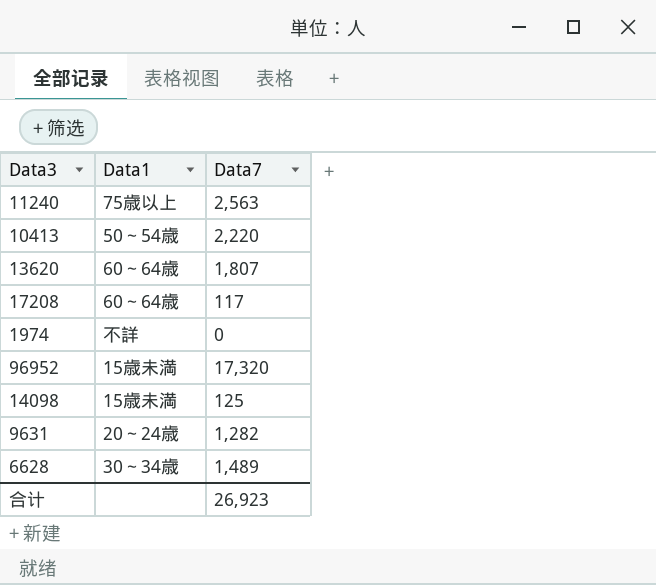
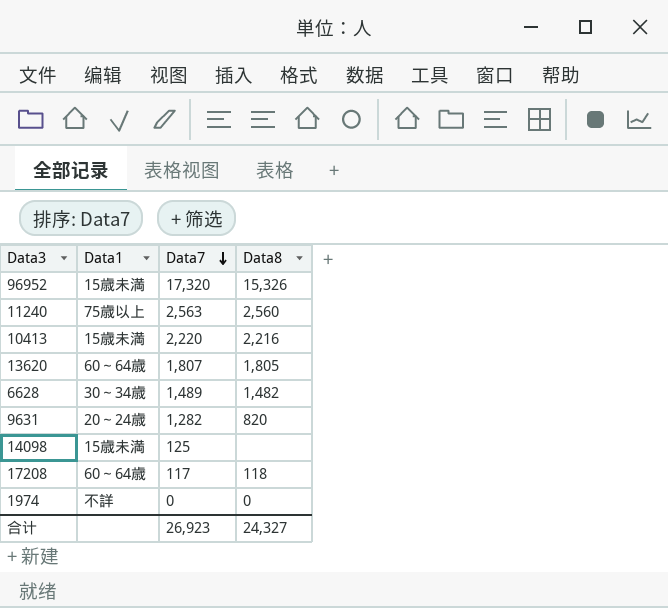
row order: none -> Data7 descending
column Data8 | position: none -> 4
10413 | Data1: 50～54歳 -> 15歳未満

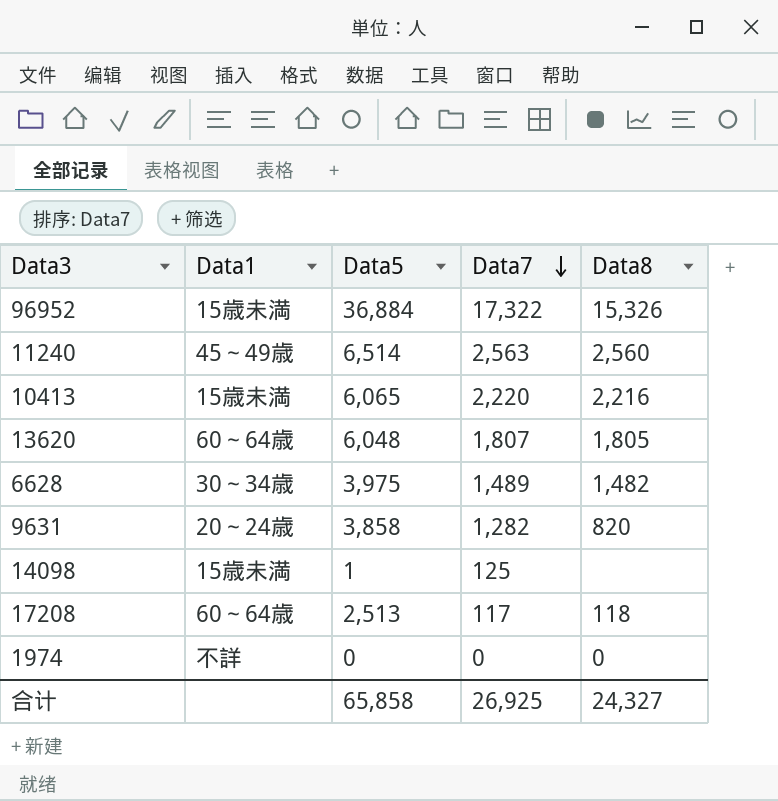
column Data5 | position: none -> 3
96952 | Data7: 17,320 -> 17,322
11240 | Data1: 75歳以上 -> 45～49歳
合计 | Data7: 26,923 -> 26,925

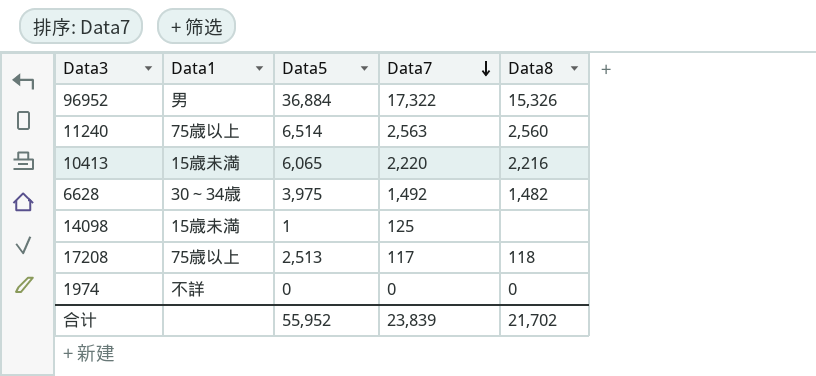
row 13620: 60～64歳 | 6,048 | 1,807 | 1,805 -> none
row 9631: 20～24歳 | 3,858 | 1,282 | 820 -> none
96952 | Data1: 15歳未満 -> 男
11240 | Data1: 45～49歳 -> 75歳以上
6628 | Data7: 1,489 -> 1,492
17208 | Data1: 60～64歳 -> 75歳以上
合计 | Data5: 65,858 -> 55,952
合计 | Data7: 26,925 -> 23,839
合计 | Data8: 24,327 -> 21,702

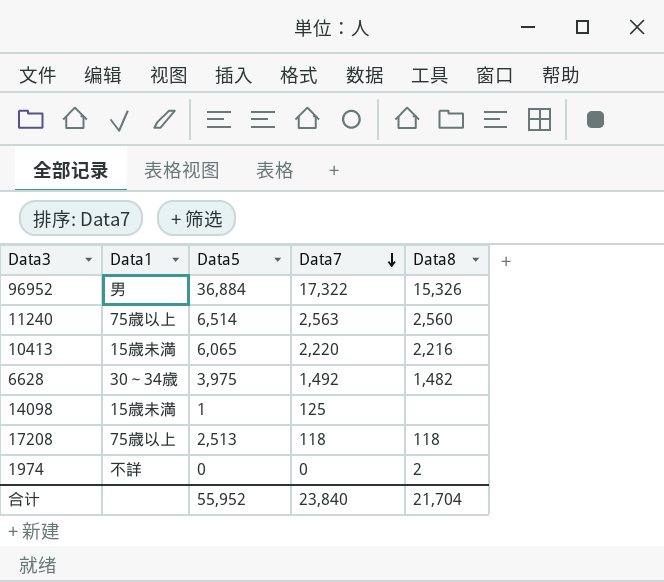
17208 | Data7: 117 -> 118
1974 | Data8: 0 -> 2
合计 | Data7: 23,839 -> 23,840
合计 | Data8: 21,702 -> 21,704

